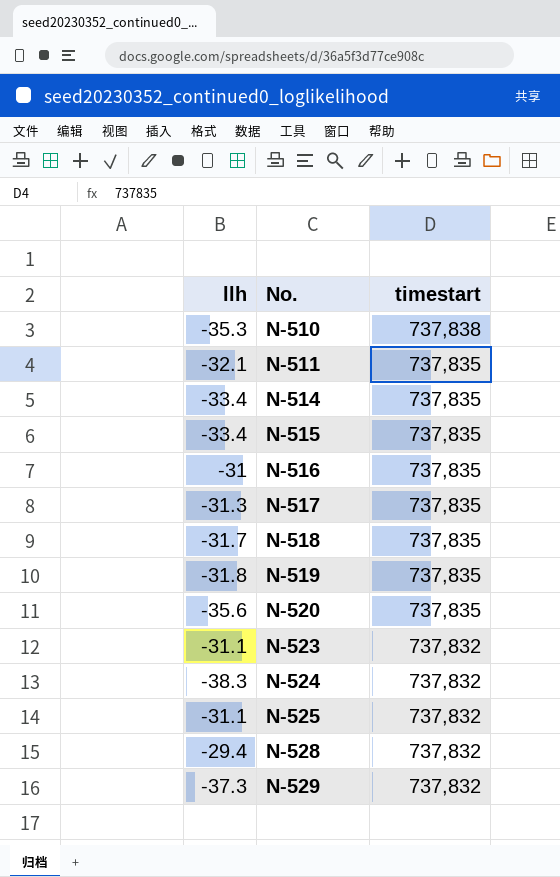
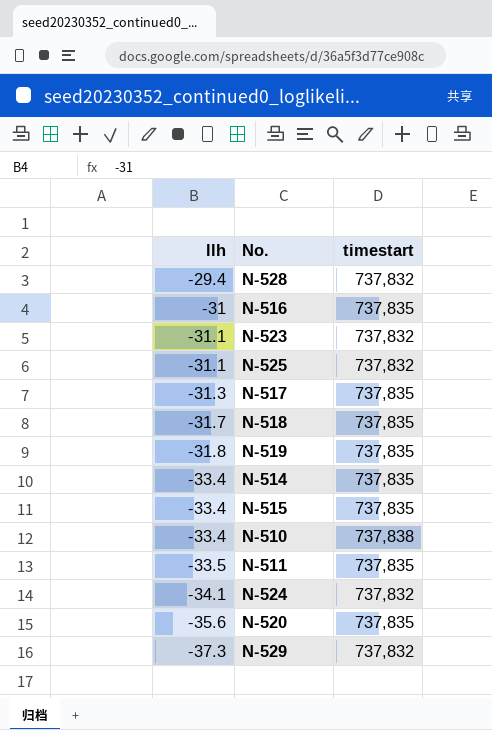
row order: No. ascending -> llh descending
N-510 | llh: -35.3 -> -33.4
N-511 | llh: -32.1 -> -33.5
N-524 | llh: -38.3 -> -34.1

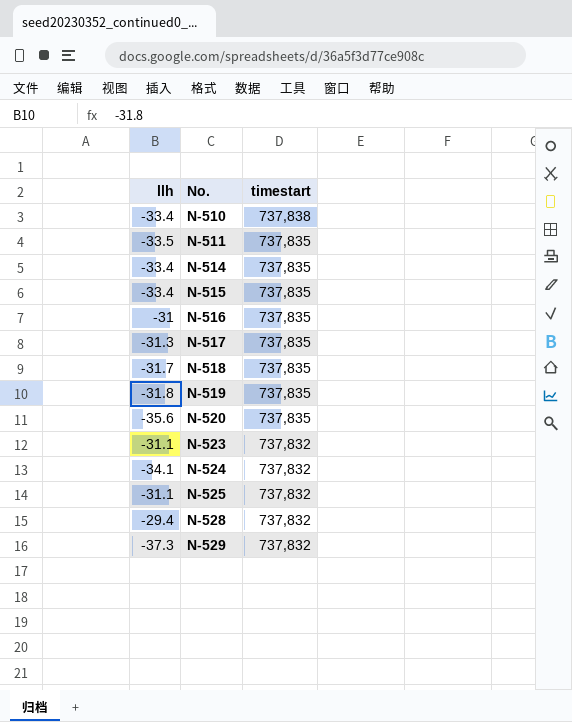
row order: llh descending -> No. ascending

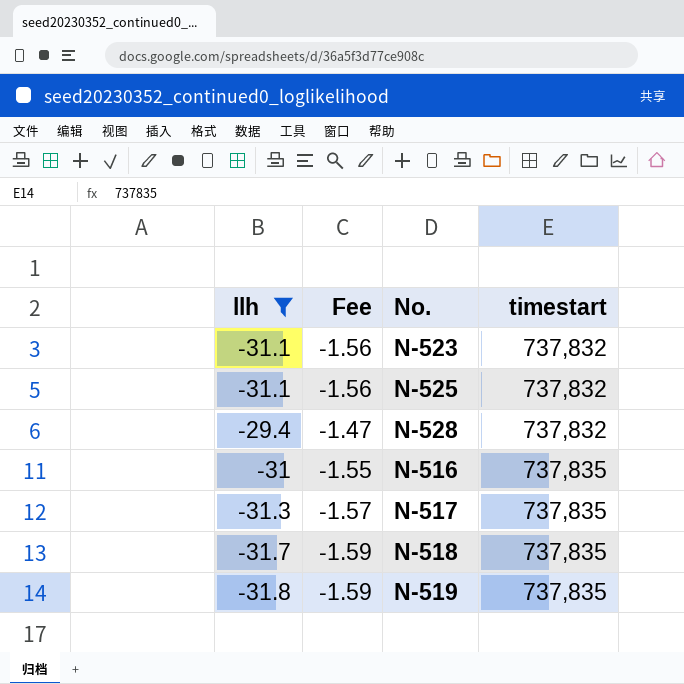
filter: none -> llh >= -31.8
row order: No. ascending -> timestart ascending
column Fee | formula: none -> [llh] * 0.05

